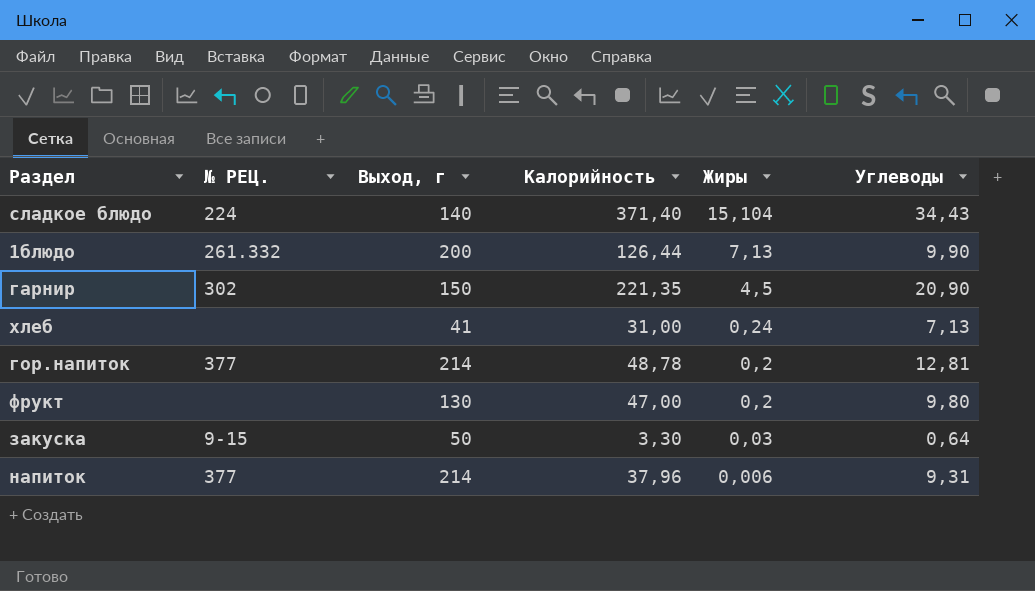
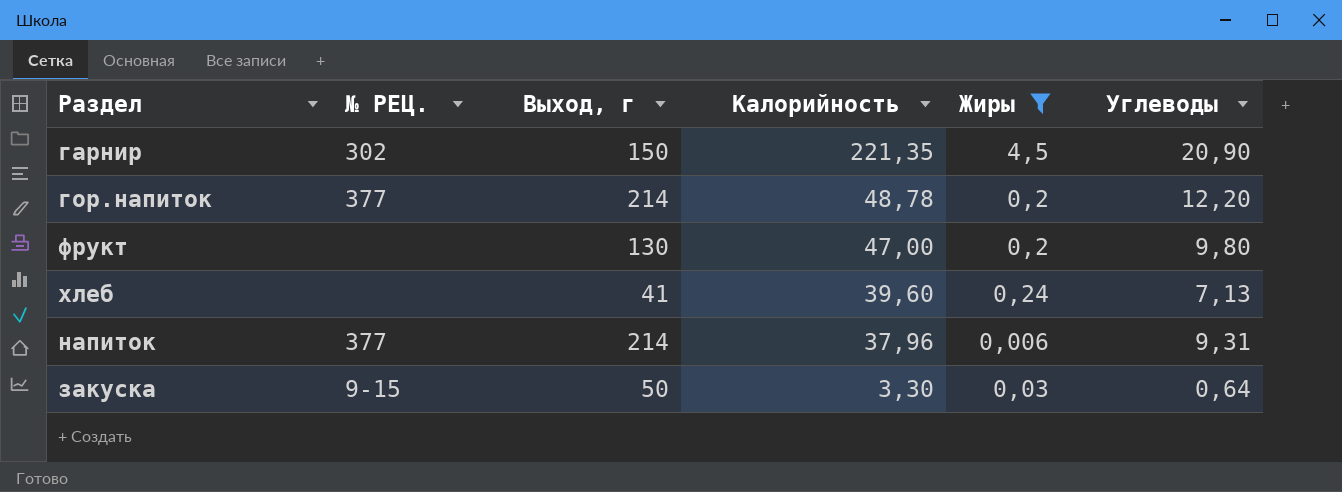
filter: none -> Жиры <= 4,5
row order: Жиры descending -> Калорийность descending
гор.напиток | Углеводы: 12,81 -> 12,20
хлеб | Калорийность: 31,00 -> 39,60

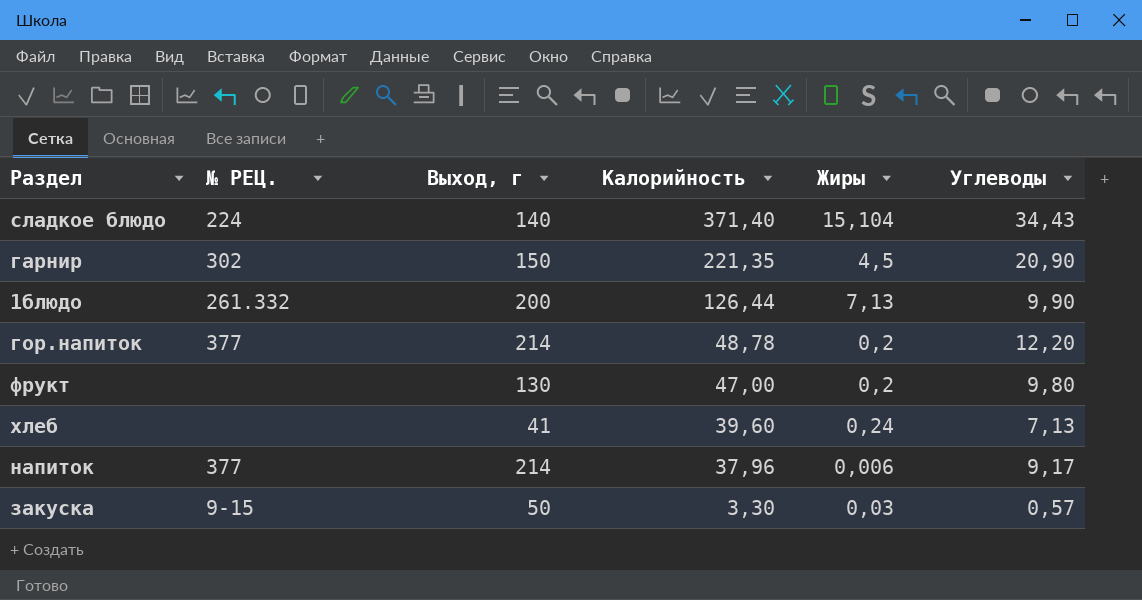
filter: Жиры <= 4,5 -> none
напиток | Углеводы: 9,31 -> 9,17
закуска | Углеводы: 0,64 -> 0,57

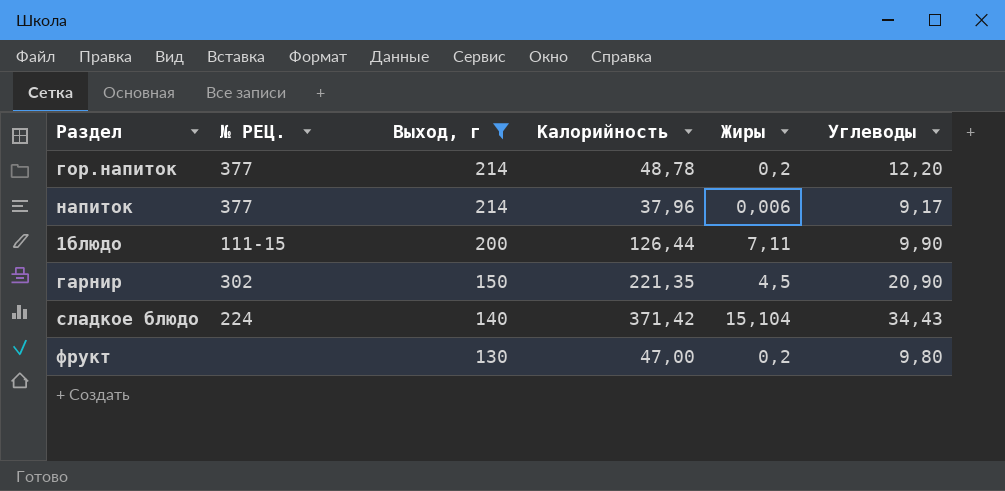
filter: none -> Выход, г >= 130
row order: Калорийность descending -> Выход, г descending
1блюдо | № РЕЦ.: 261.332 -> 111-15
1блюдо | Жиры: 7,13 -> 7,11
сладкое блюдо | Калорийность: 371,40 -> 371,42

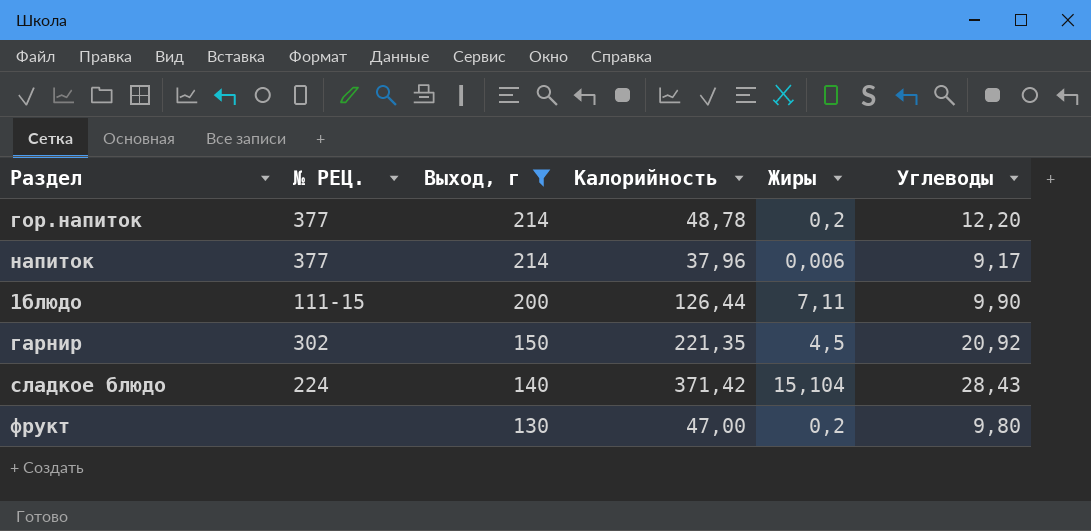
гарнир | Углеводы: 20,90 -> 20,92
сладкое блюдо | Углеводы: 34,43 -> 28,43

